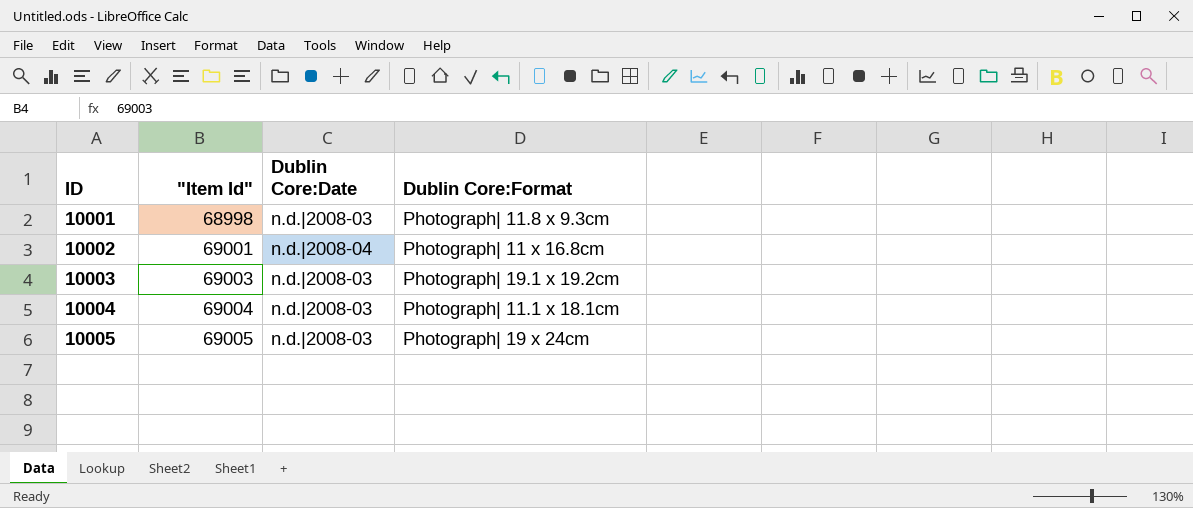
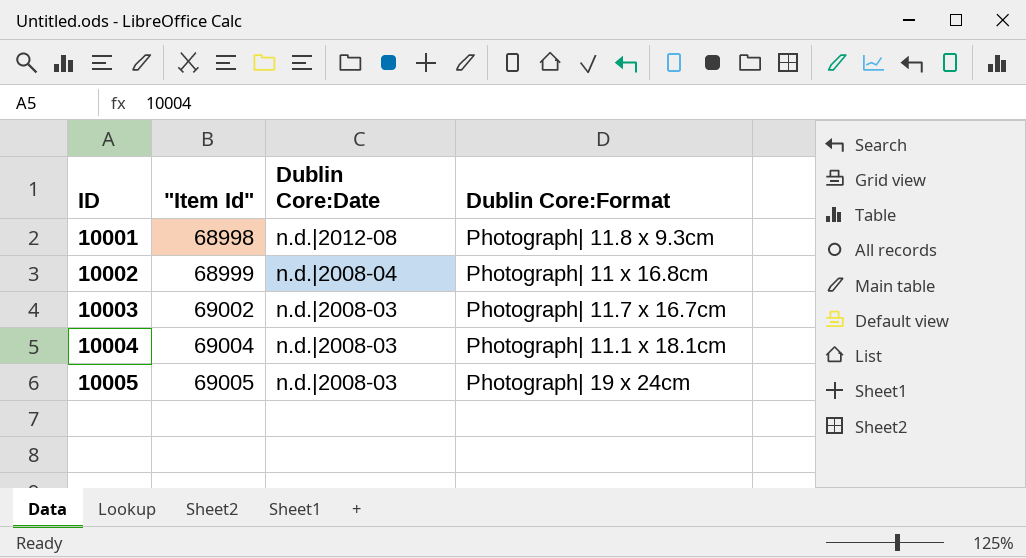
10001 | Dublin Core:Date: n.d.|2008-03 -> n.d.|2012-08
10002 | "Item Id": 69001 -> 68999
10003 | "Item Id": 69003 -> 69002
10003 | Dublin Core:Format: Photograph| 19.1 x 19.2cm -> Photograph| 11.7 x 16.7cm

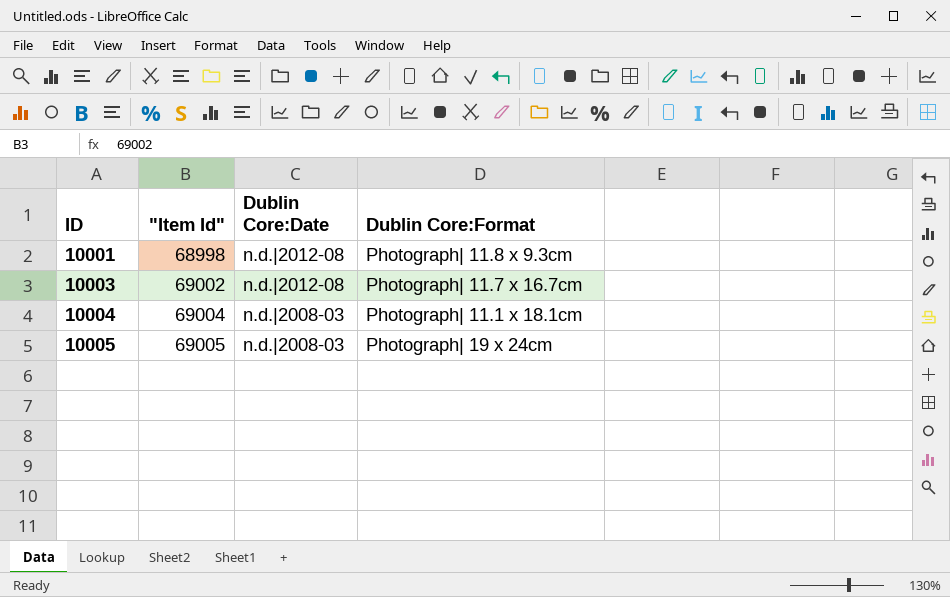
row 10002: 68999 | n.d.|2008-04 | Photograph| 11 x 16.8cm -> none
10003 | Dublin Core:Date: n.d.|2008-03 -> n.d.|2012-08

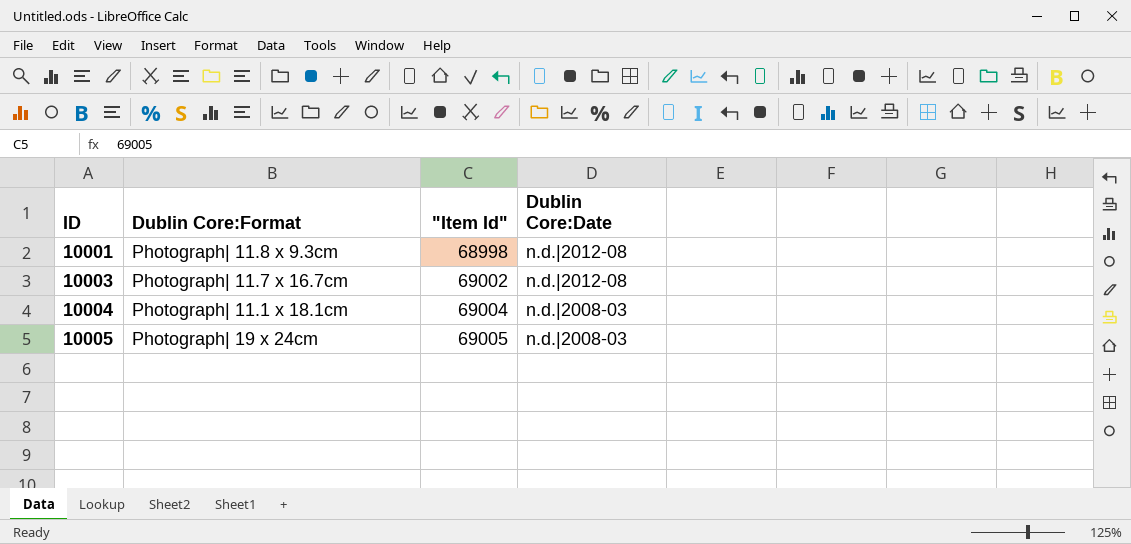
column Dublin Core:Format | position: 4 -> 2

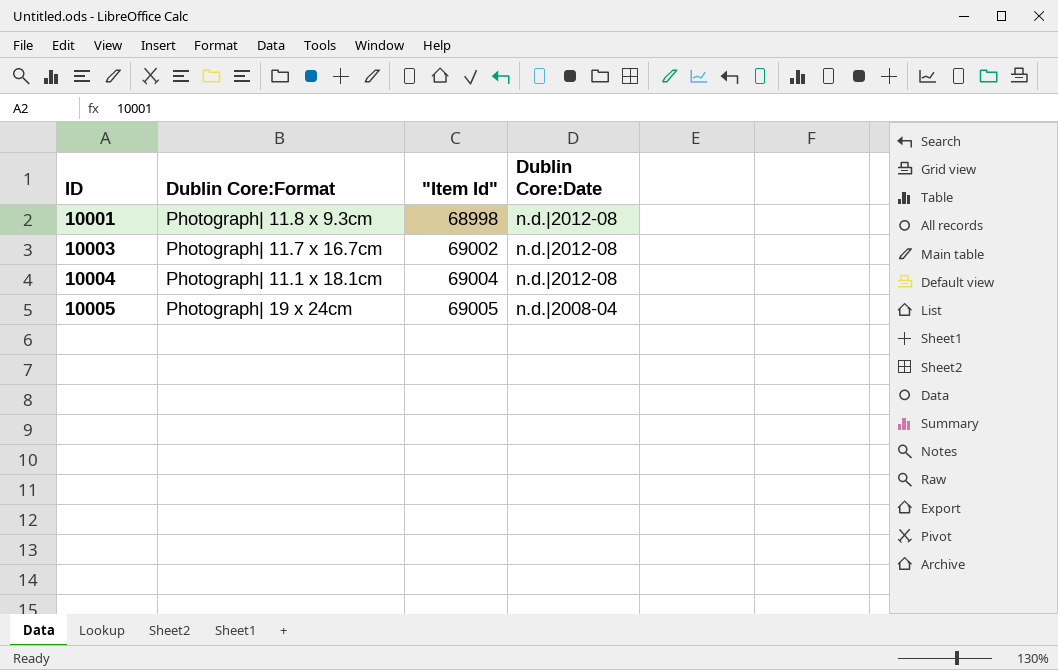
10004 | Dublin Core:Date: n.d.|2008-03 -> n.d.|2012-08
10005 | Dublin Core:Date: n.d.|2008-03 -> n.d.|2008-04

